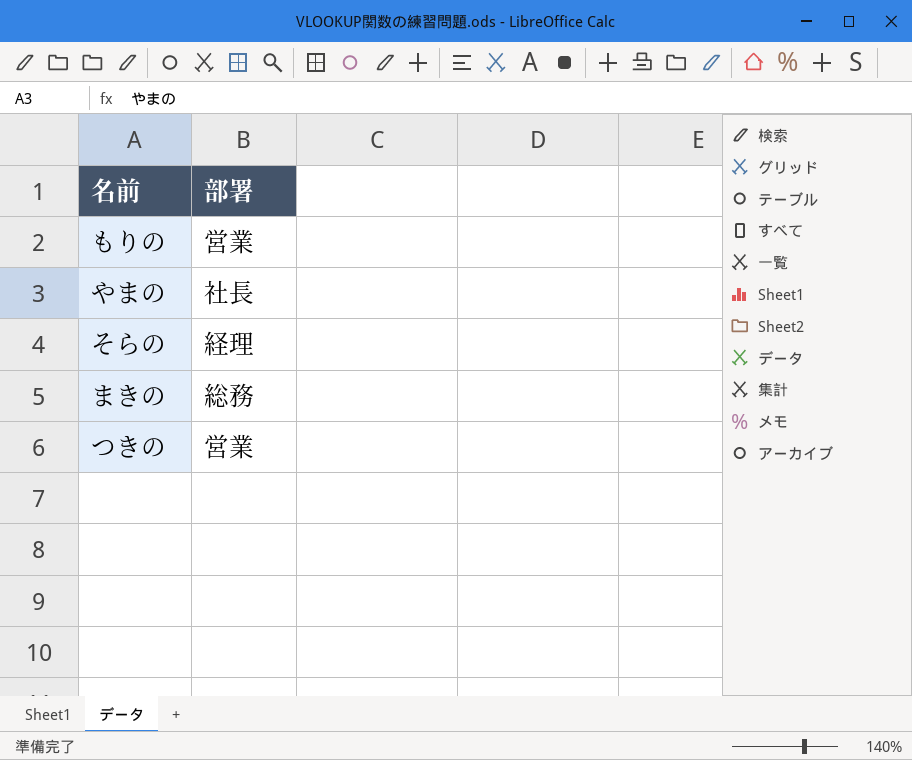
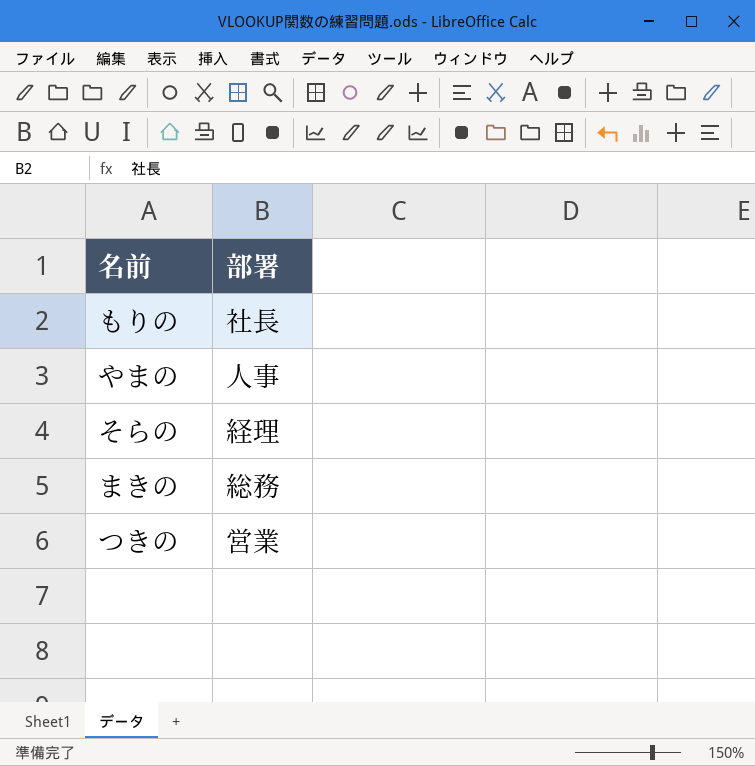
もりの | 部署: 営業 -> 社長
やまの | 部署: 社長 -> 人事

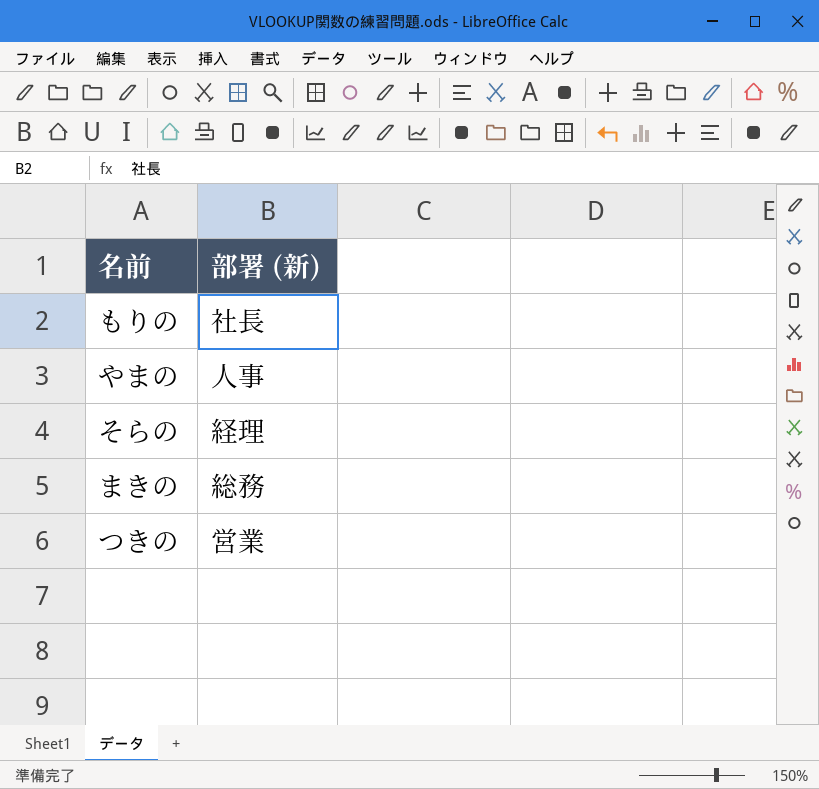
column name: 部署 -> 部署 (新)

